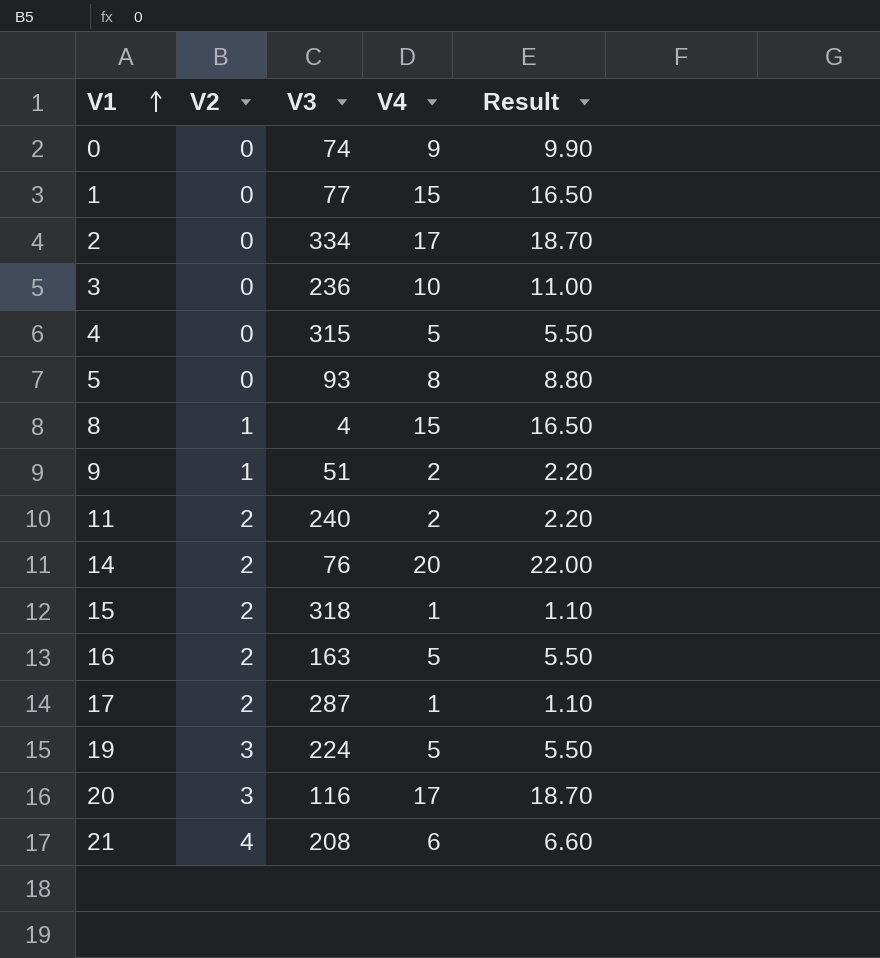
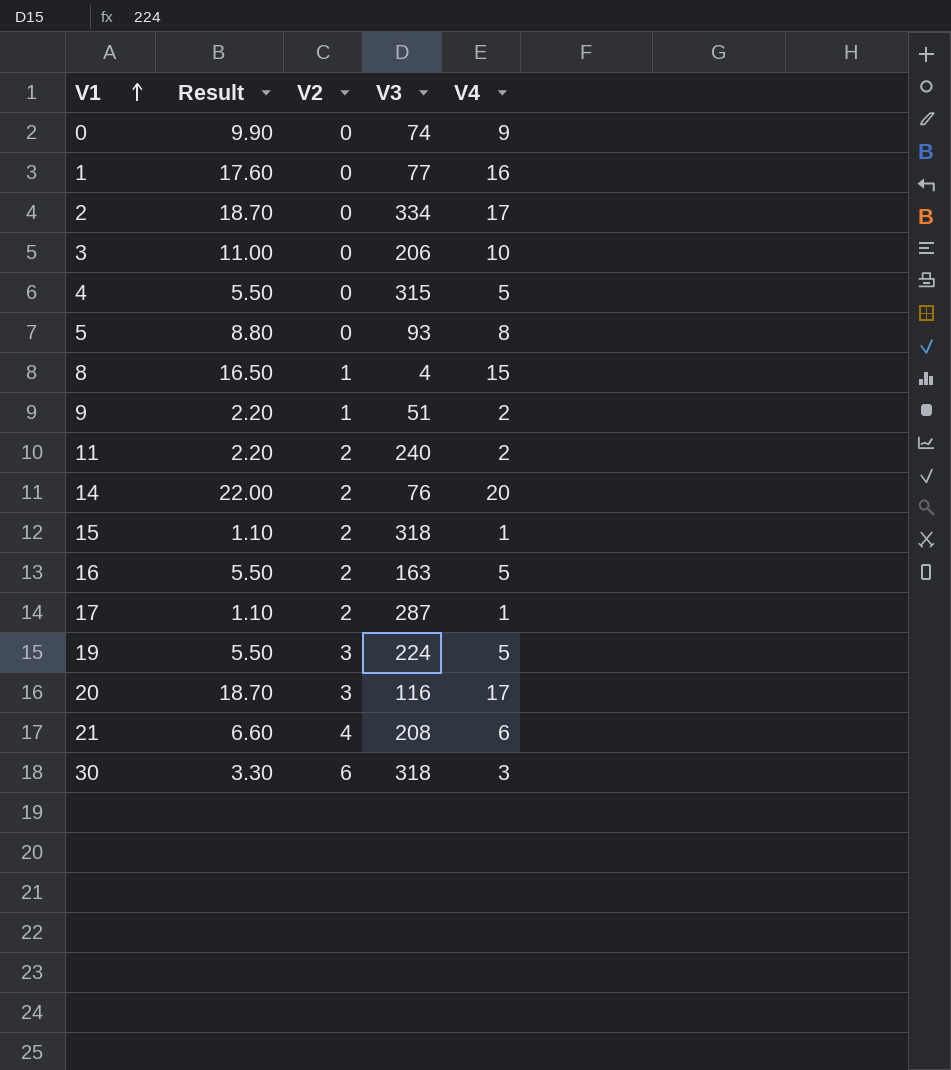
column Result | position: 5 -> 2
1 | Result: 16.50 -> 17.60
1 | V4: 15 -> 16
3 | V3: 236 -> 206
row 30: none -> 3.30 | 6 | 318 | 3

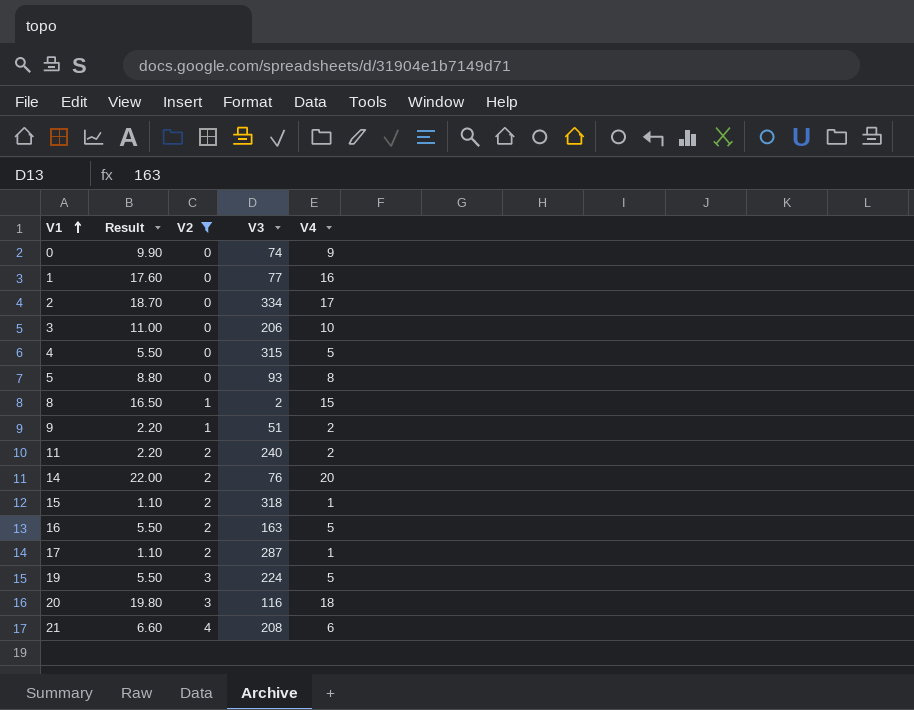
filter: none -> V2 != 6
8 | V3: 4 -> 2
20 | Result: 18.70 -> 19.80
20 | V4: 17 -> 18

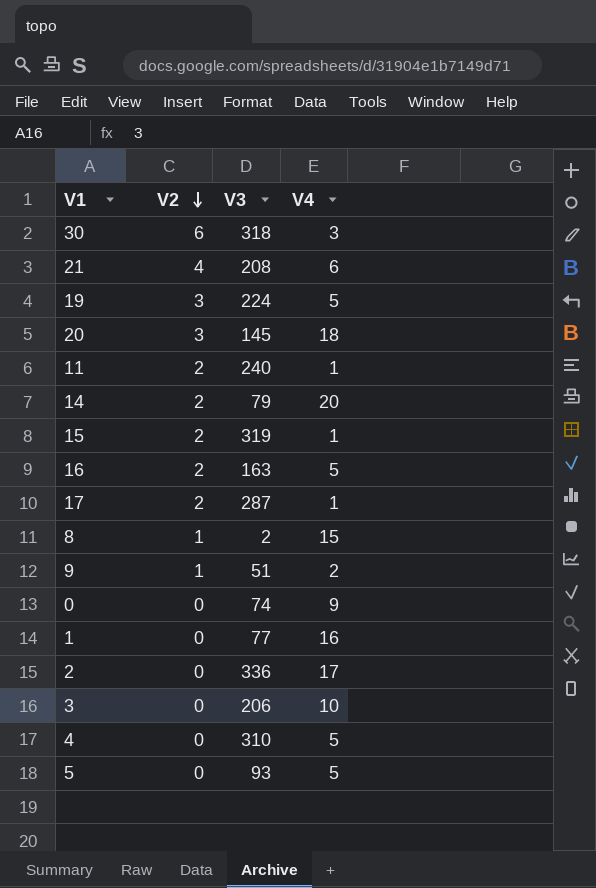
filter: V2 != 6 -> none
row order: V1 ascending -> V2 descending
column Result | formula: [V4] * 1.1 -> none
20 | V3: 116 -> 145
11 | V4: 2 -> 1
14 | V3: 76 -> 79
15 | V3: 318 -> 319
2 | V3: 334 -> 336
4 | V3: 315 -> 310
5 | V4: 8 -> 5

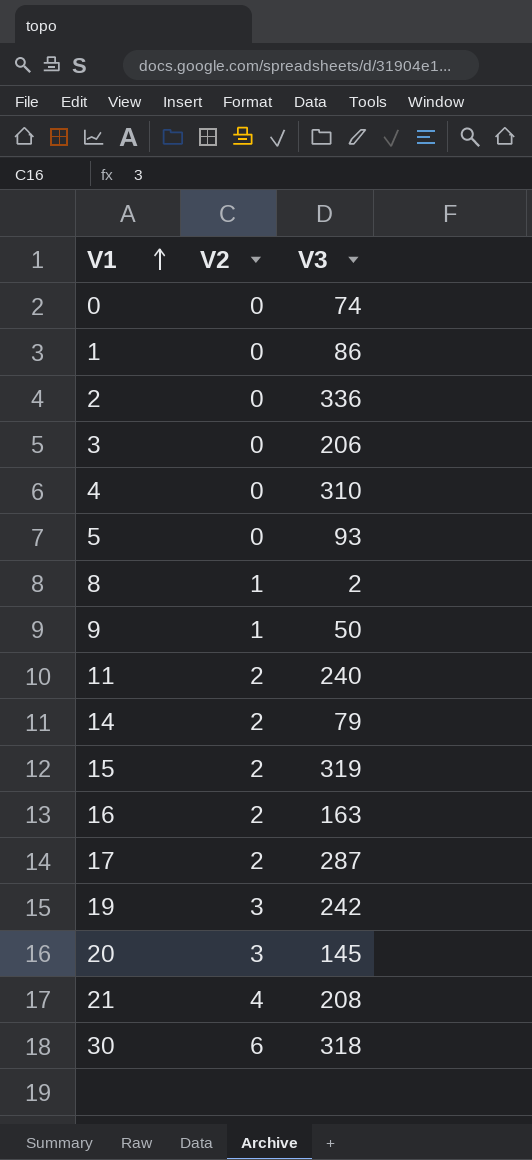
row order: V2 descending -> V1 ascending
column V4 | position: 4 -> none
1 | V3: 77 -> 86
9 | V3: 51 -> 50
19 | V3: 224 -> 242

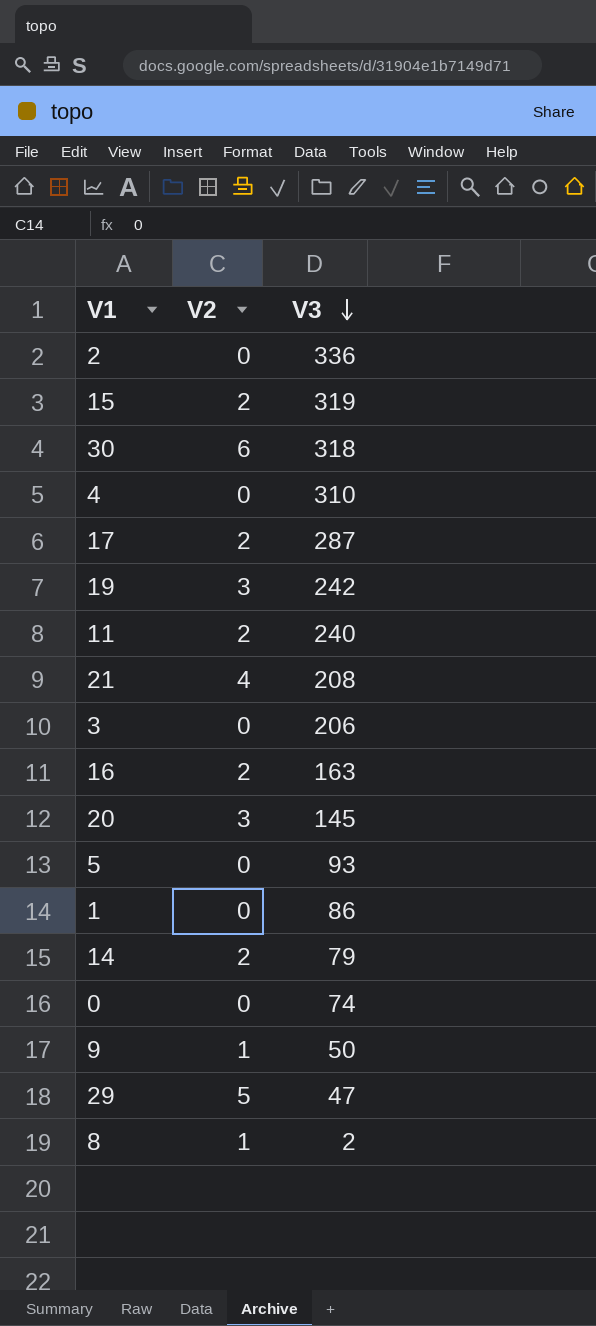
row order: V1 ascending -> V3 descending
row 29: none -> 5 | 47

